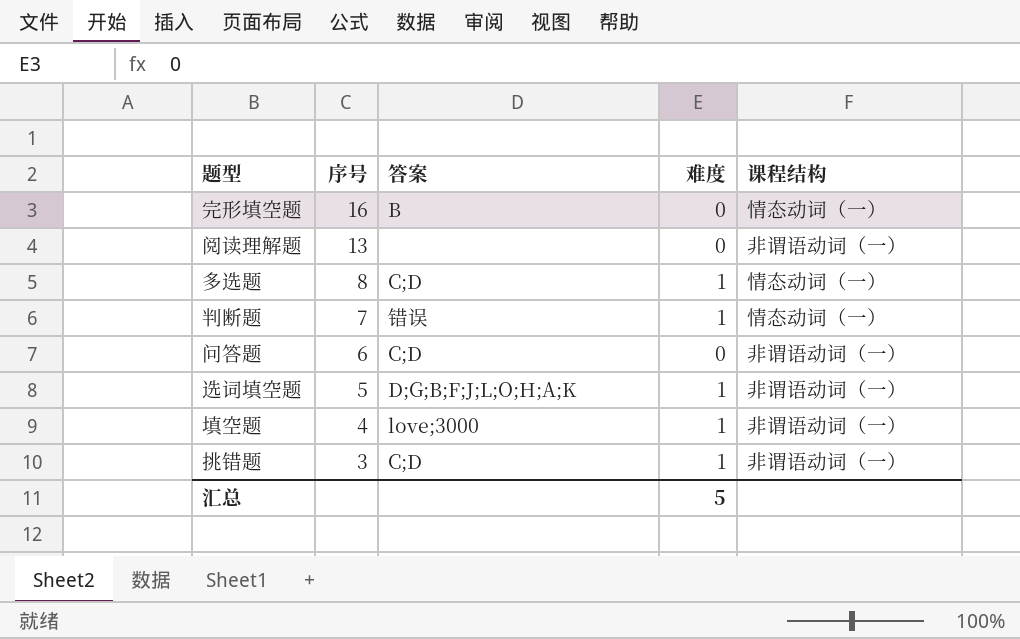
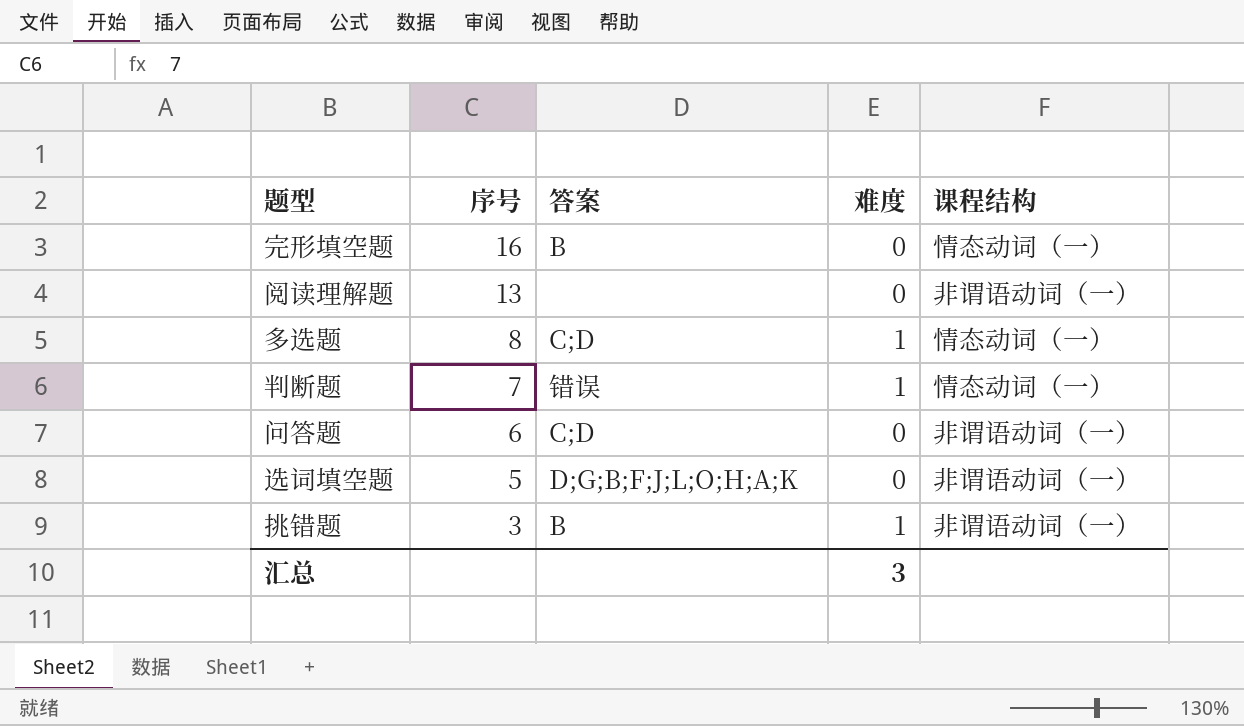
row 填空题: 4 | love;3000 | 1 | 非谓语动词（一） -> none
选词填空题 | 难度: 1 -> 0
挑错题 | 答案: C;D -> B
汇总 | 难度: 5 -> 3

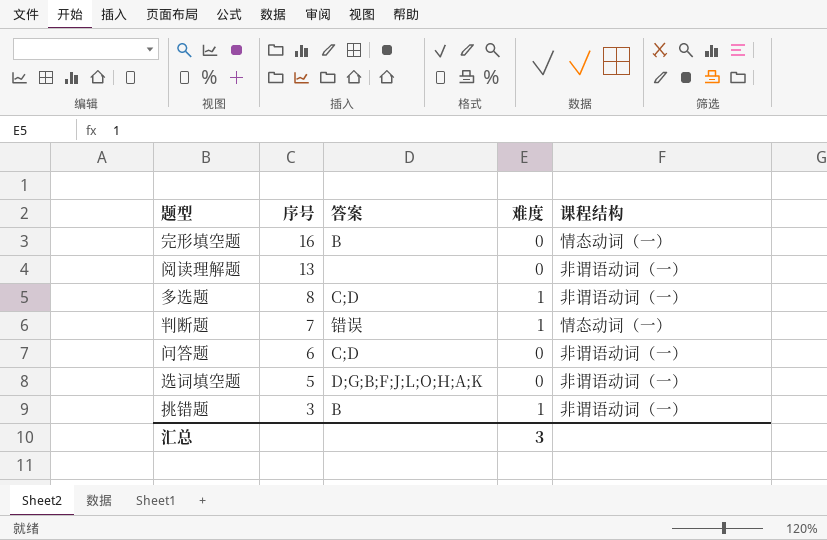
多选题 | 课程结构: 情态动词（一） -> 非谓语动词（一）

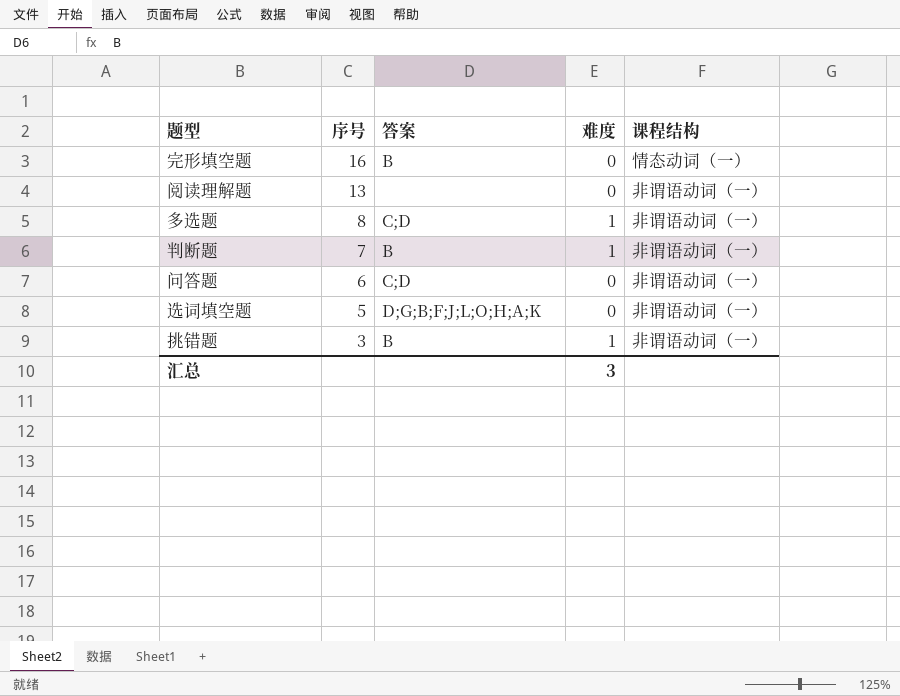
判断题 | 答案: 错误 -> B
判断题 | 课程结构: 情态动词（一） -> 非谓语动词（一）

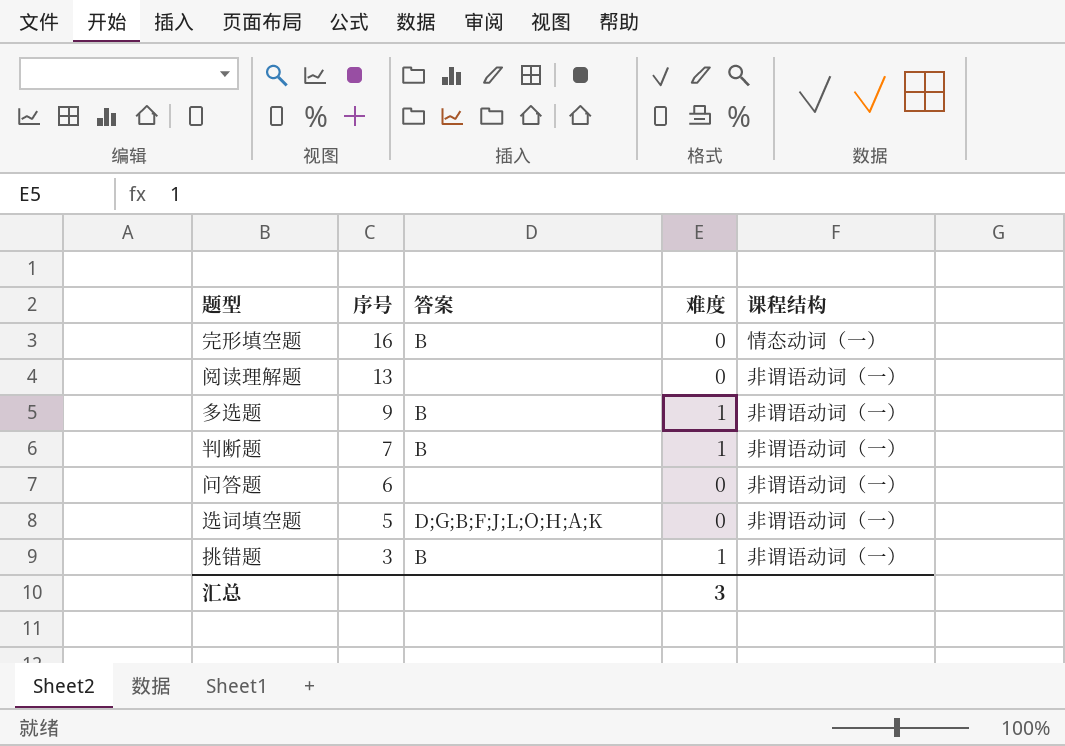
多选题 | 序号: 8 -> 9
多选题 | 答案: C;D -> B
问答题 | 答案: C;D -> none

